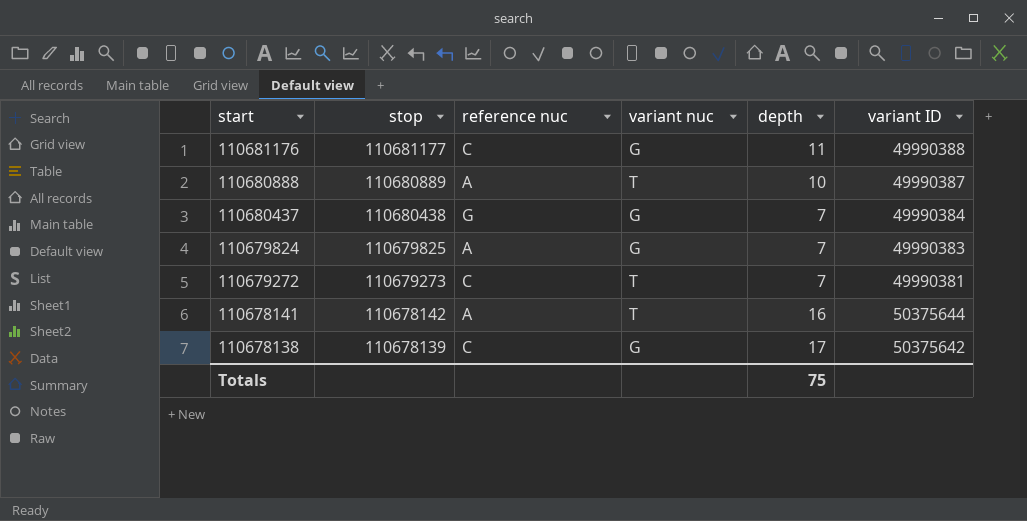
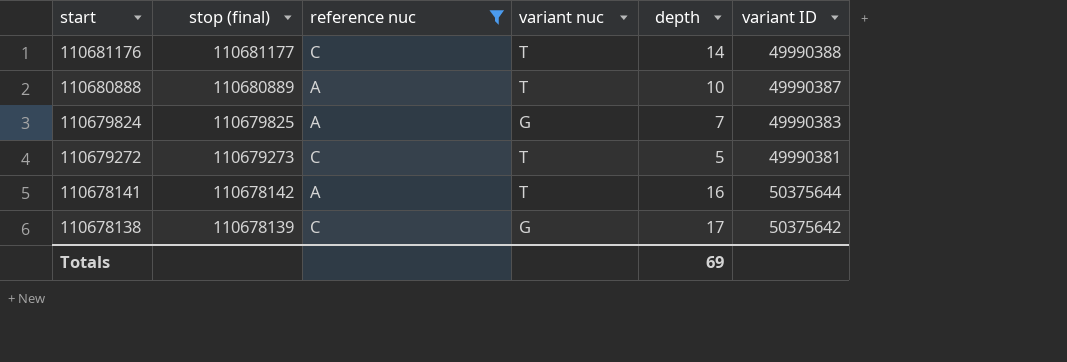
filter: none -> reference nuc != G
column name: stop -> stop (final)
110681176 | variant nuc: G -> T
110681176 | depth: 11 -> 14
110679272 | depth: 7 -> 5
Totals | depth: 75 -> 69

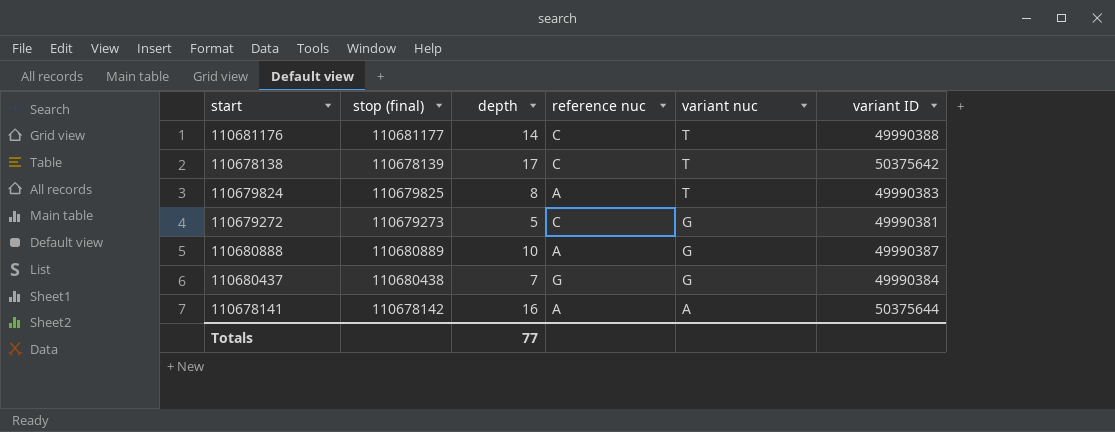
filter: reference nuc != G -> none
row order: start descending -> variant nuc descending
column depth | position: 5 -> 3
110678138 | variant nuc: G -> T
110679824 | depth: 7 -> 8
110679824 | variant nuc: G -> T
110679272 | variant nuc: T -> G
110680888 | variant nuc: T -> G
110678141 | variant nuc: T -> A
Totals | depth: 69 -> 77

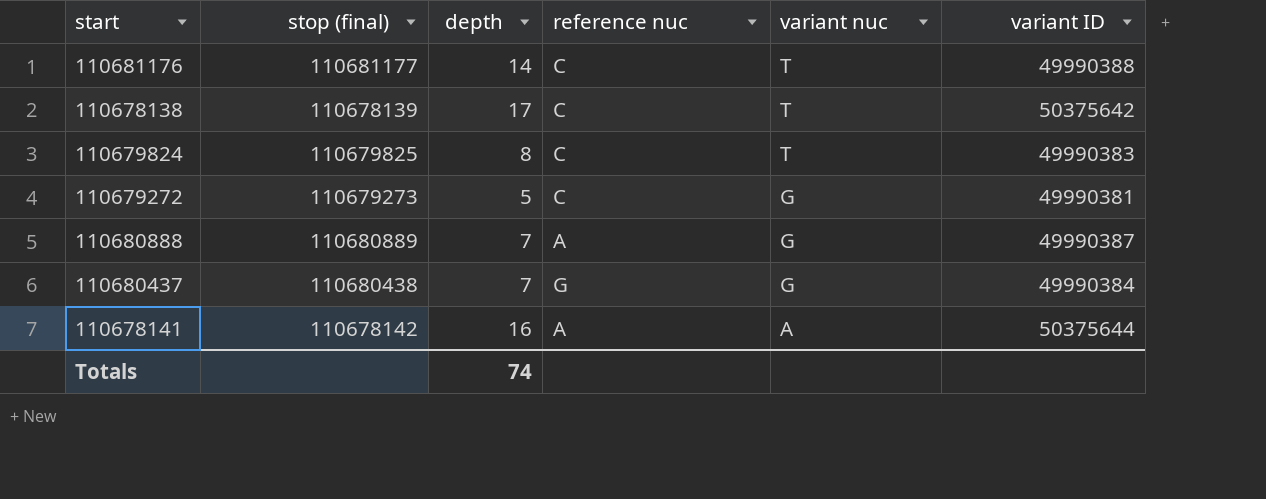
110679824 | reference nuc: A -> C
110680888 | depth: 10 -> 7
Totals | depth: 77 -> 74

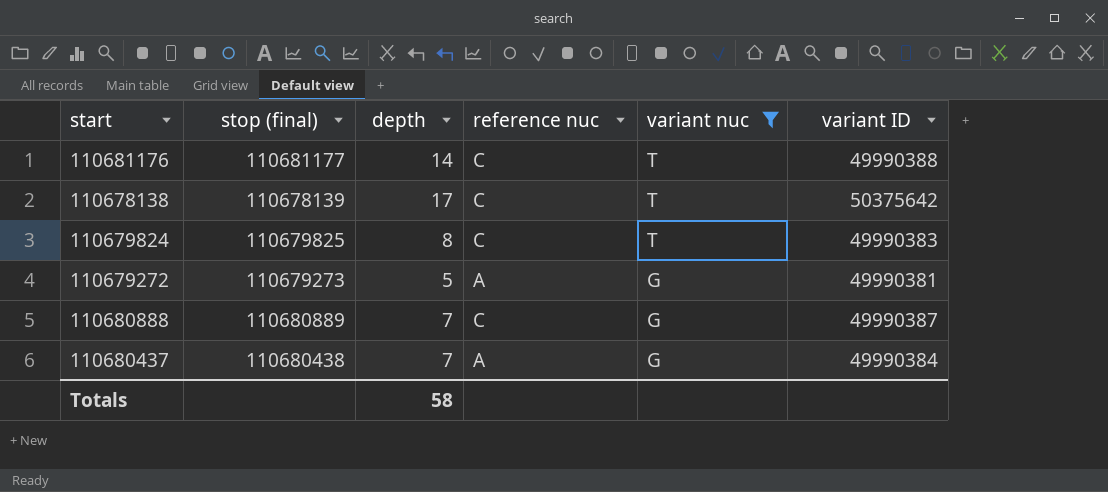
filter: none -> variant nuc != A
110679272 | reference nuc: C -> A
110680888 | reference nuc: A -> C
110680437 | reference nuc: G -> A
Totals | depth: 74 -> 58

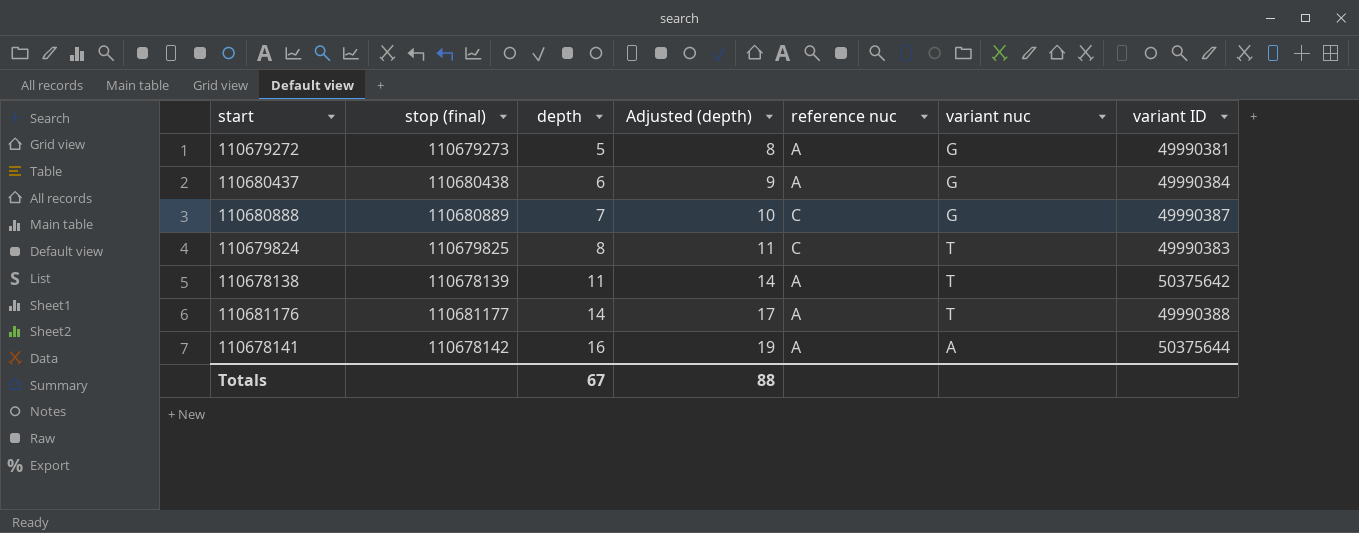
filter: variant nuc != A -> none
row order: variant nuc descending -> depth ascending
column Adjusted (depth) | formula: none -> [depth] + 3
110680437 | depth: 7 -> 6
110678138 | depth: 17 -> 11
110678138 | reference nuc: C -> A
110681176 | reference nuc: C -> A
Totals | depth: 58 -> 67

